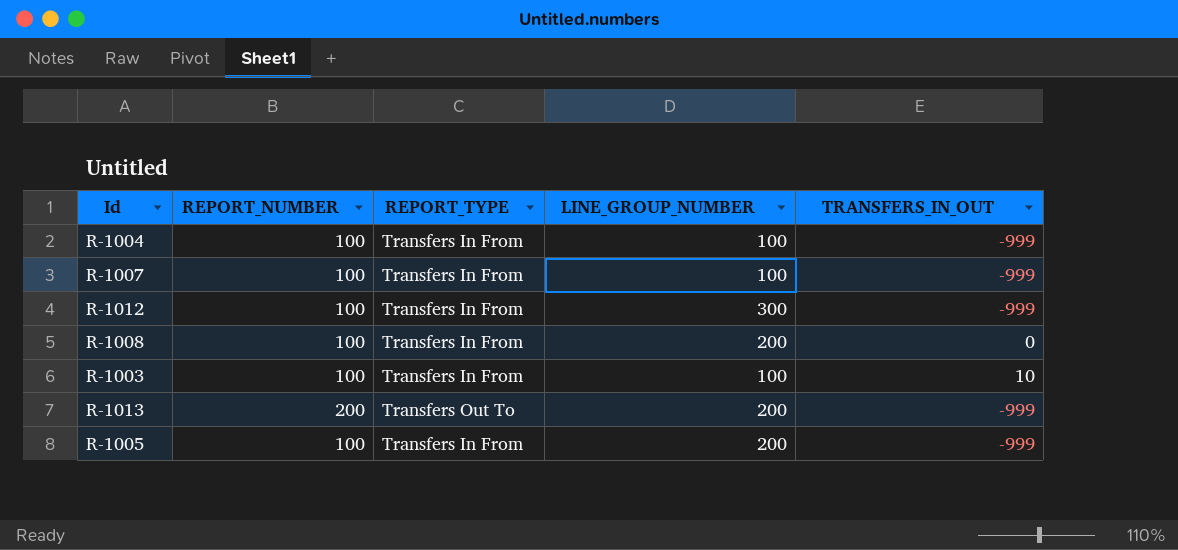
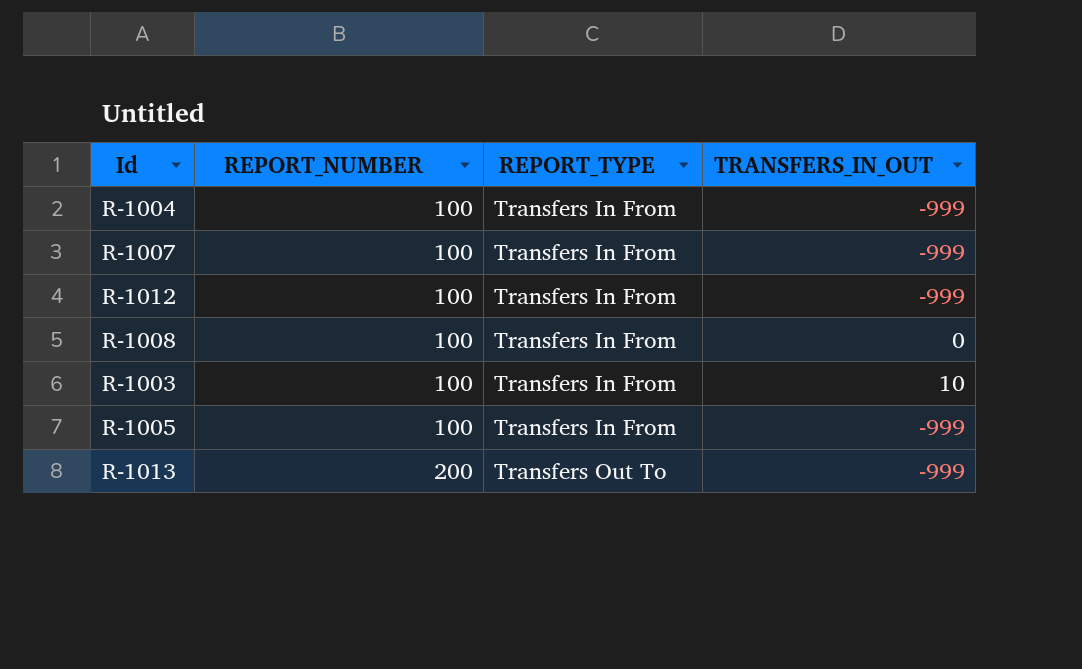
row order: none -> REPORT_NUMBER ascending
column LINE_GROUP_NUMBER | position: 4 -> none

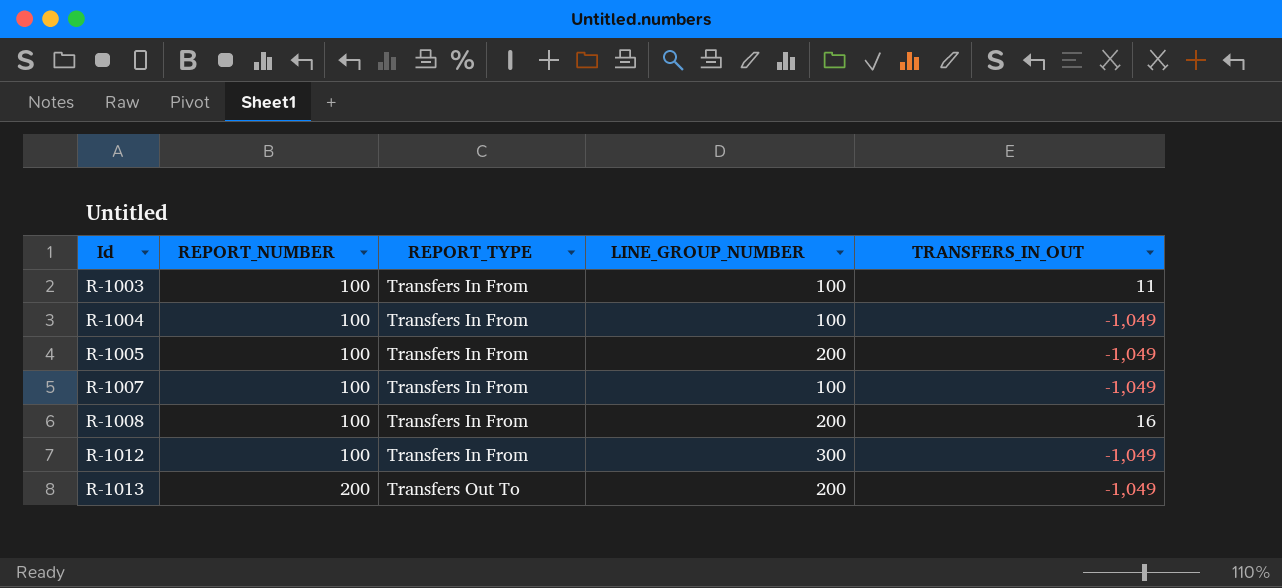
row order: REPORT_NUMBER ascending -> Id ascending
column LINE_GROUP_NUMBER | position: none -> 4
R-1003 | TRANSFERS_IN_OUT: 10 -> 11
R-1004 | TRANSFERS_IN_OUT: -999 -> -1,049
R-1005 | TRANSFERS_IN_OUT: -999 -> -1,049
R-1007 | TRANSFERS_IN_OUT: -999 -> -1,049
R-1008 | TRANSFERS_IN_OUT: 0 -> 16
R-1012 | TRANSFERS_IN_OUT: -999 -> -1,049
R-1013 | TRANSFERS_IN_OUT: -999 -> -1,049

